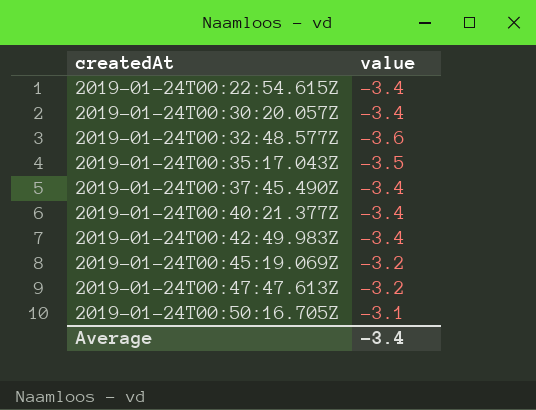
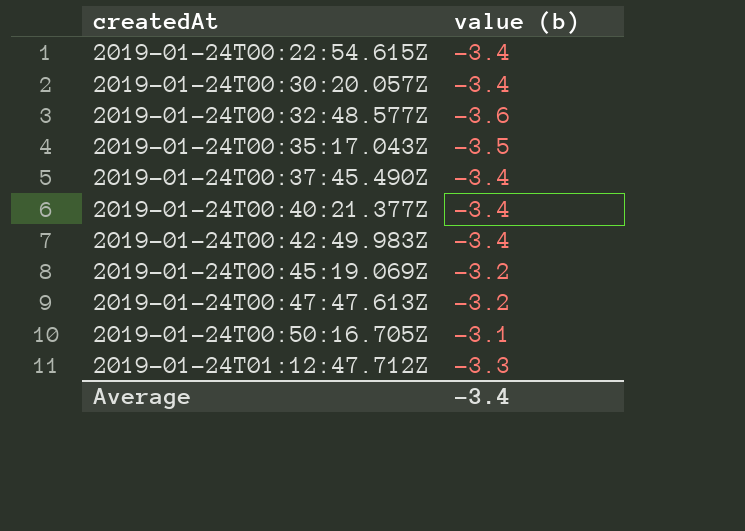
column name: value -> value (b)
row 2019-01-24T01:12:47.712Z: none -> -3.3

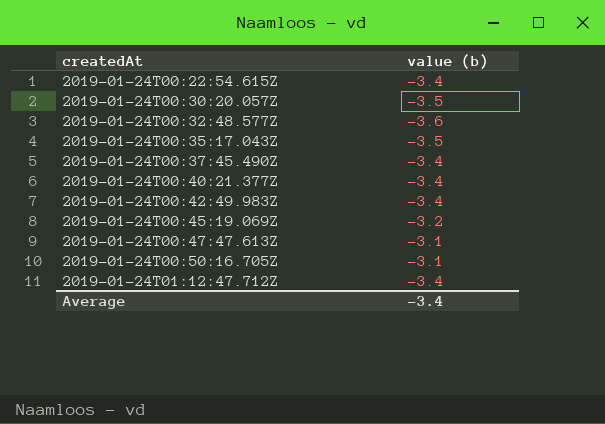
2019-01-24T00:30:20.057Z | value (b): -3.4 -> -3.5
2019-01-24T00:47:47.613Z | value (b): -3.2 -> -3.1
2019-01-24T01:12:47.712Z | value (b): -3.3 -> -3.4

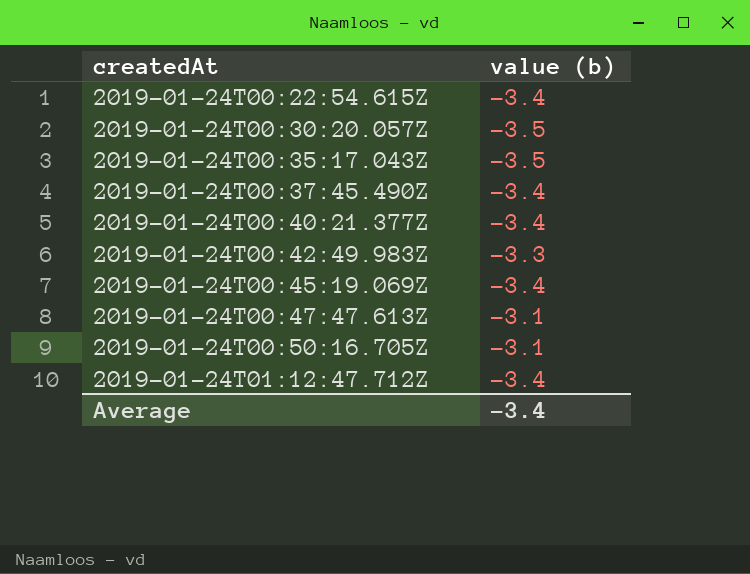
row 2019-01-24T00:32:48.577Z: -3.6 -> none
2019-01-24T00:42:49.983Z | value (b): -3.4 -> -3.3
2019-01-24T00:45:19.069Z | value (b): -3.2 -> -3.4

